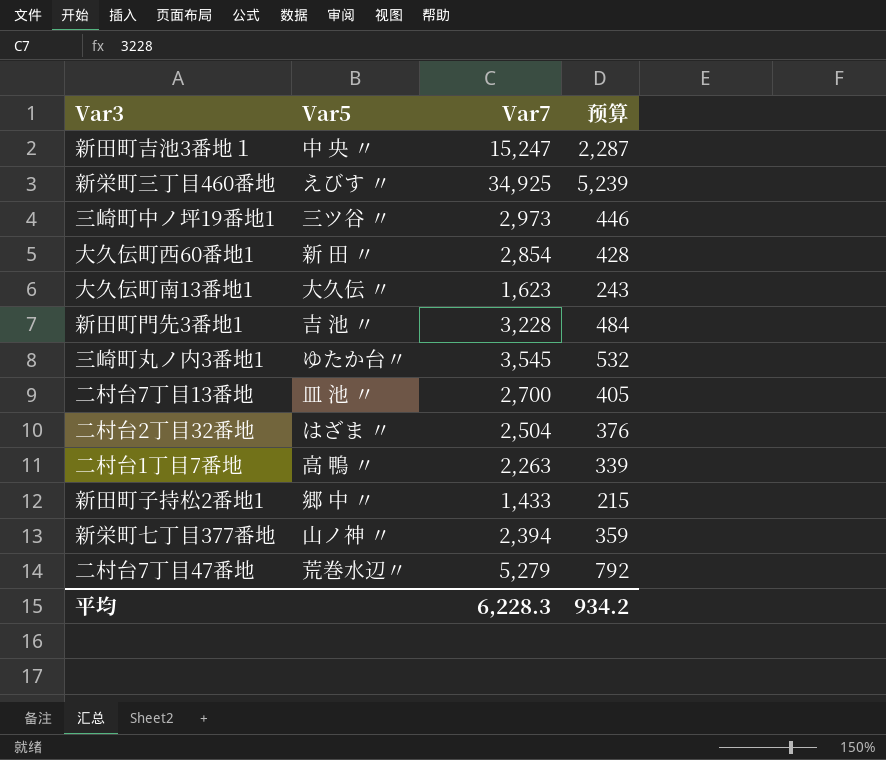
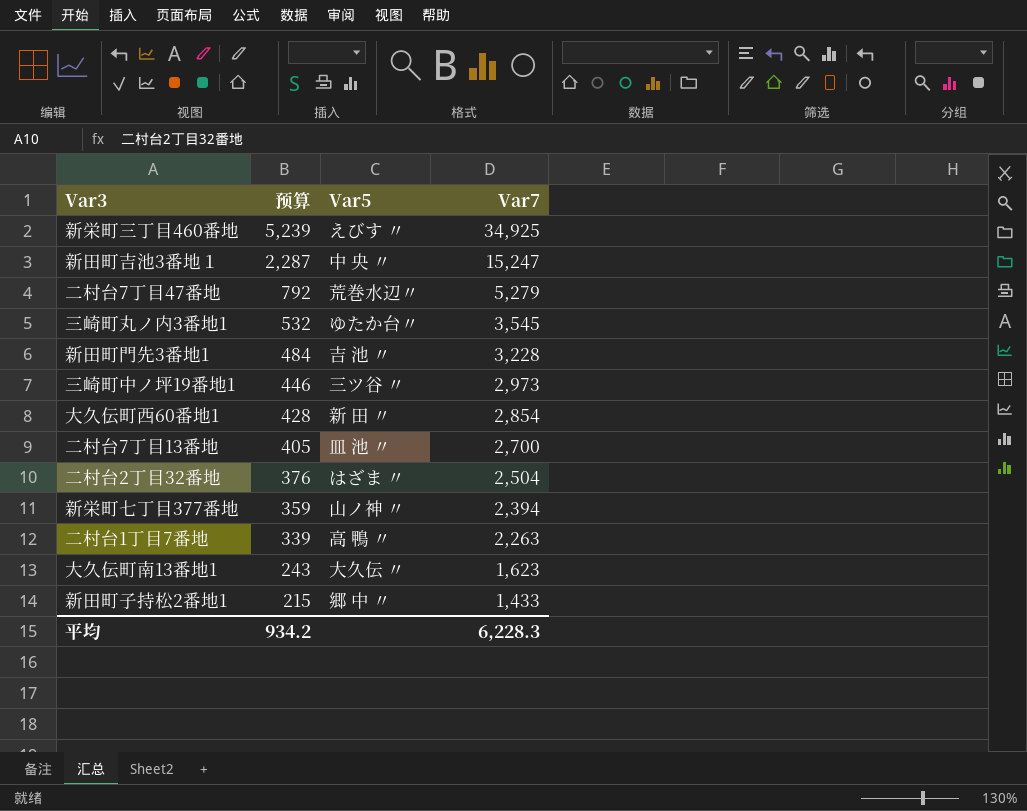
row order: none -> 预算 descending
column 预算 | position: 4 -> 2

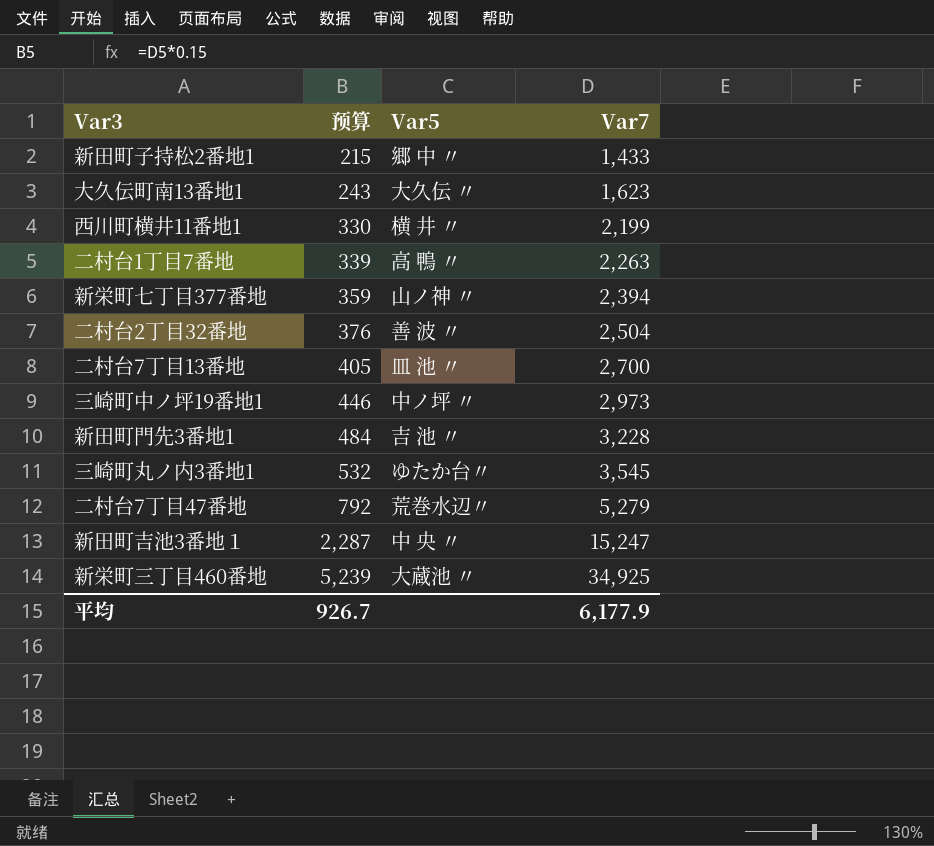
row order: 预算 descending -> 预算 ascending
row 大久伝町西60番地1: 428 | 新 田 〃 | 2,854 -> none
row 西川町横井11番地1: none -> 330 | 横 井 〃 | 2,199
二村台2丁目32番地 | Var5: はざま 〃 -> 善 波 〃
三崎町中ノ坪19番地1 | Var5: 三ツ谷 〃 -> 中ノ坪 〃
新栄町三丁目460番地 | Var5: えびす 〃 -> 大蔵池 〃
平均 | 预算: 934.2 -> 926.7
平均 | Var7: 6,228.3 -> 6,177.9

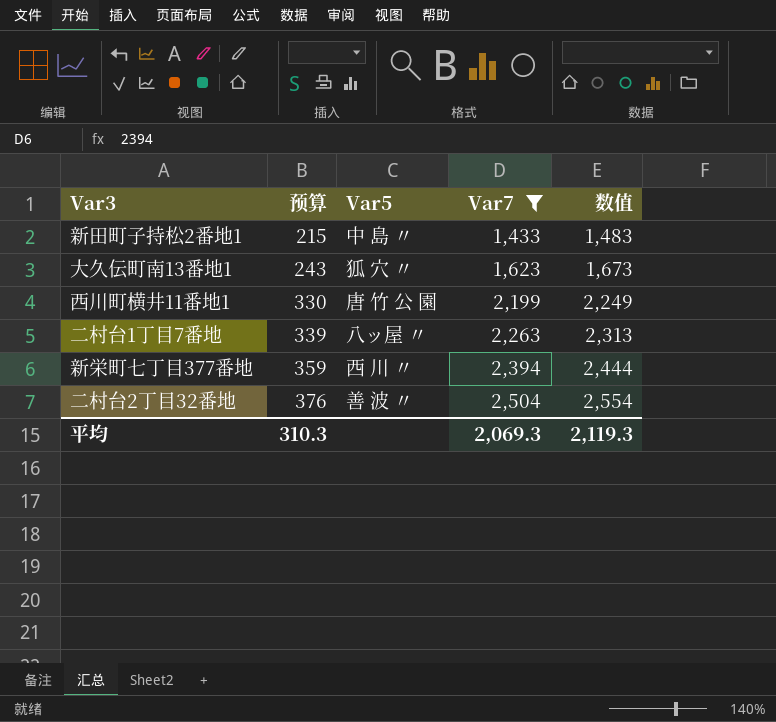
filter: none -> Var7 <= 2,504
column 数值 | formula: none -> [Var7] + 50
新田町子持松2番地1 | Var5: 郷 中 〃 -> 中 島 〃
大久伝町南13番地1 | Var5: 大久伝 〃 -> 狐 穴 〃
西川町横井11番地1 | Var5: 横 井 〃 -> 唐 竹 公 園
二村台1丁目7番地 | Var5: 高 鴨 〃 -> 八ッ屋 〃
新栄町七丁目377番地 | Var5: 山ノ神 〃 -> 西 川 〃
平均 | 预算: 926.7 -> 310.3
平均 | Var7: 6,177.9 -> 2,069.3

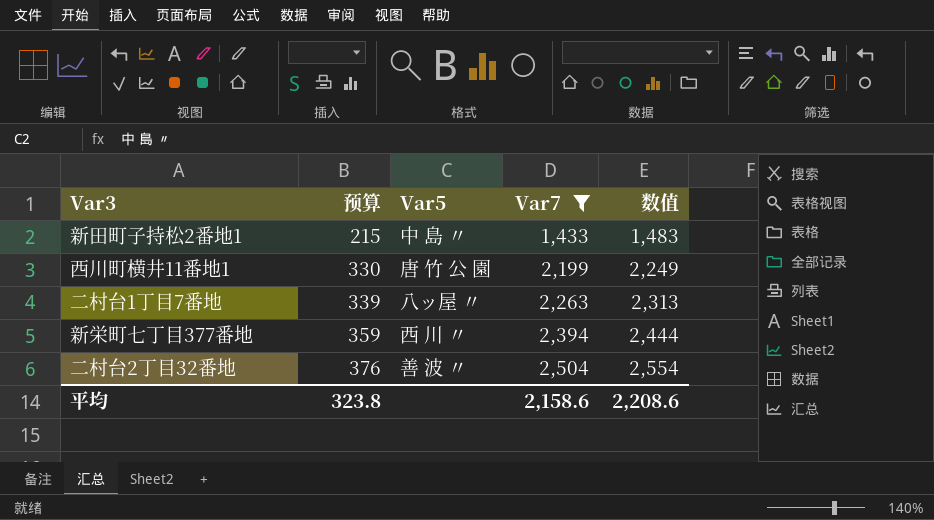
row 大久伝町南13番地1: 243 | 狐 穴 〃 | 1,623 | 1,673 -> none
平均 | 预算: 310.3 -> 323.8
平均 | Var7: 2,069.3 -> 2,158.6
平均 | 数值: 2,119.3 -> 2,208.6

